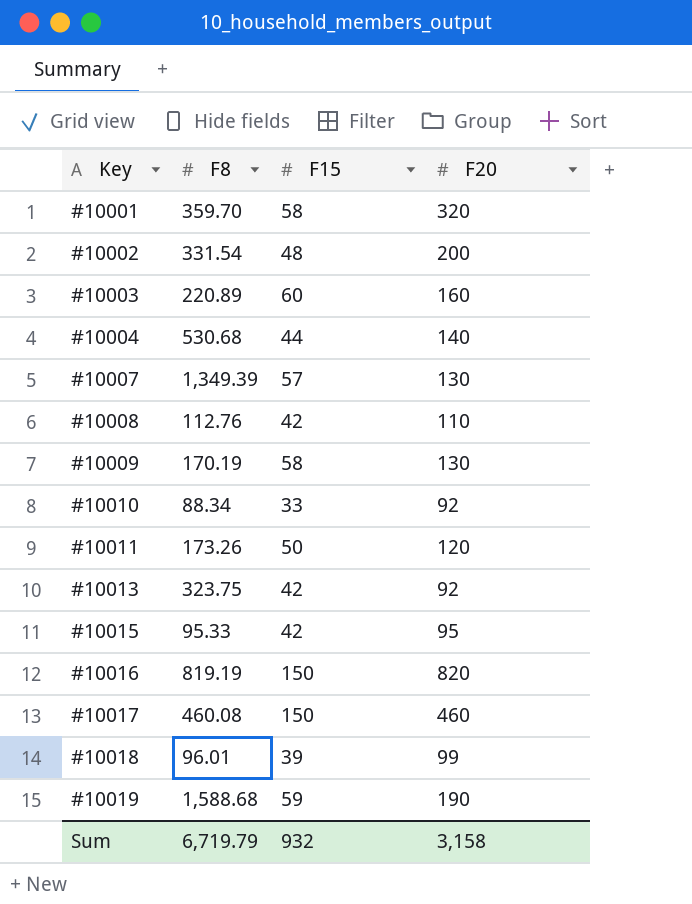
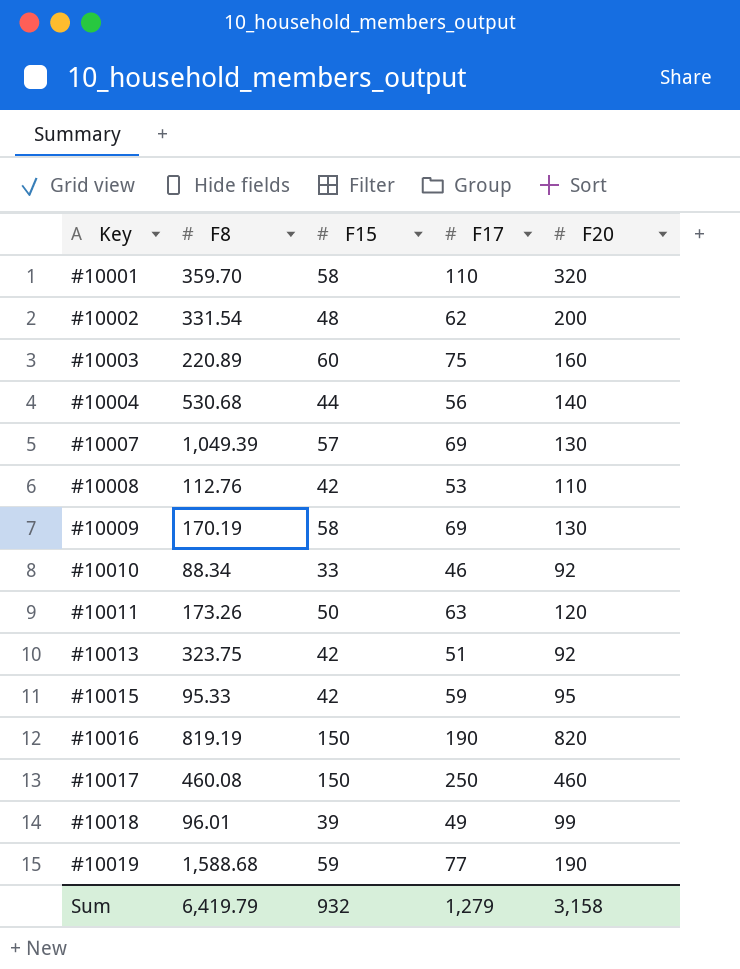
column F17 | position: none -> 4
#10007 | F8: 1,349.39 -> 1,049.39
Sum | F8: 6,719.79 -> 6,419.79

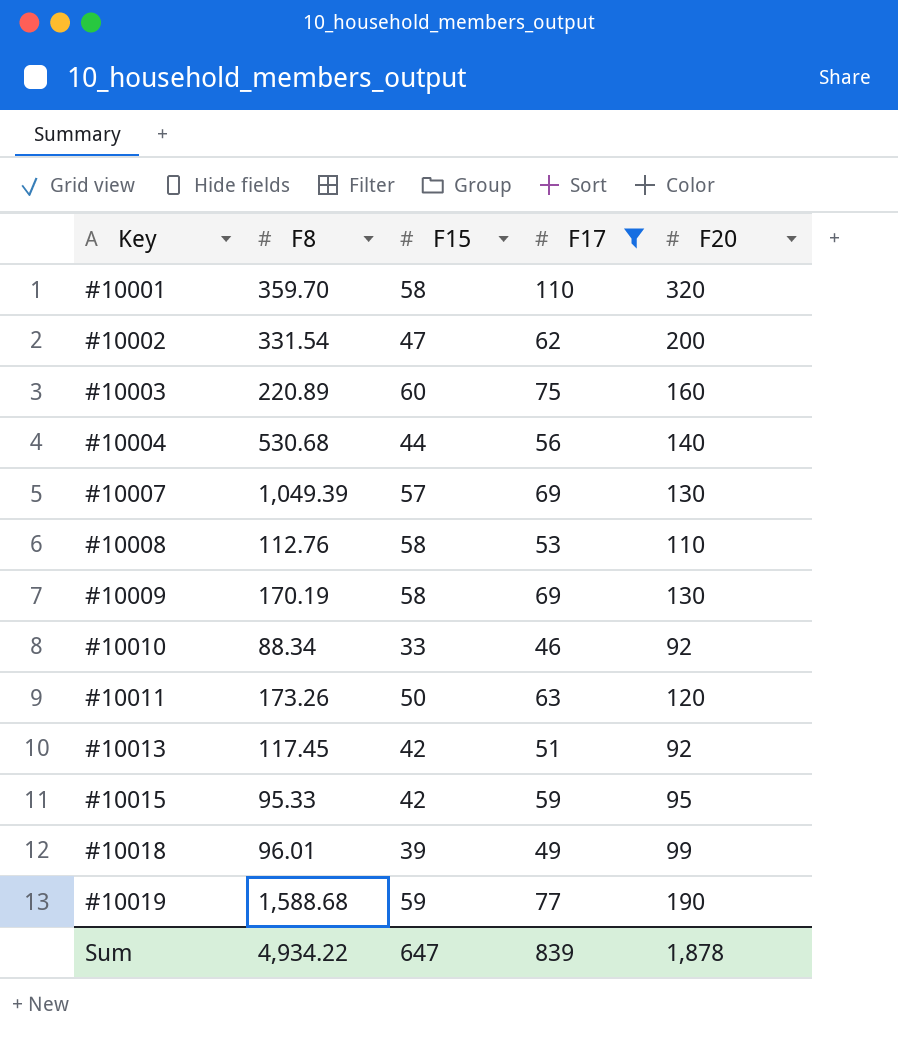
filter: none -> F17 <= 110
#10002 | F15: 48 -> 47
#10008 | F15: 42 -> 58
#10013 | F8: 323.75 -> 117.45
Sum | F8: 6,419.79 -> 4,934.22
Sum | F15: 932 -> 647
Sum | F17: 1,279 -> 839
Sum | F20: 3,158 -> 1,878

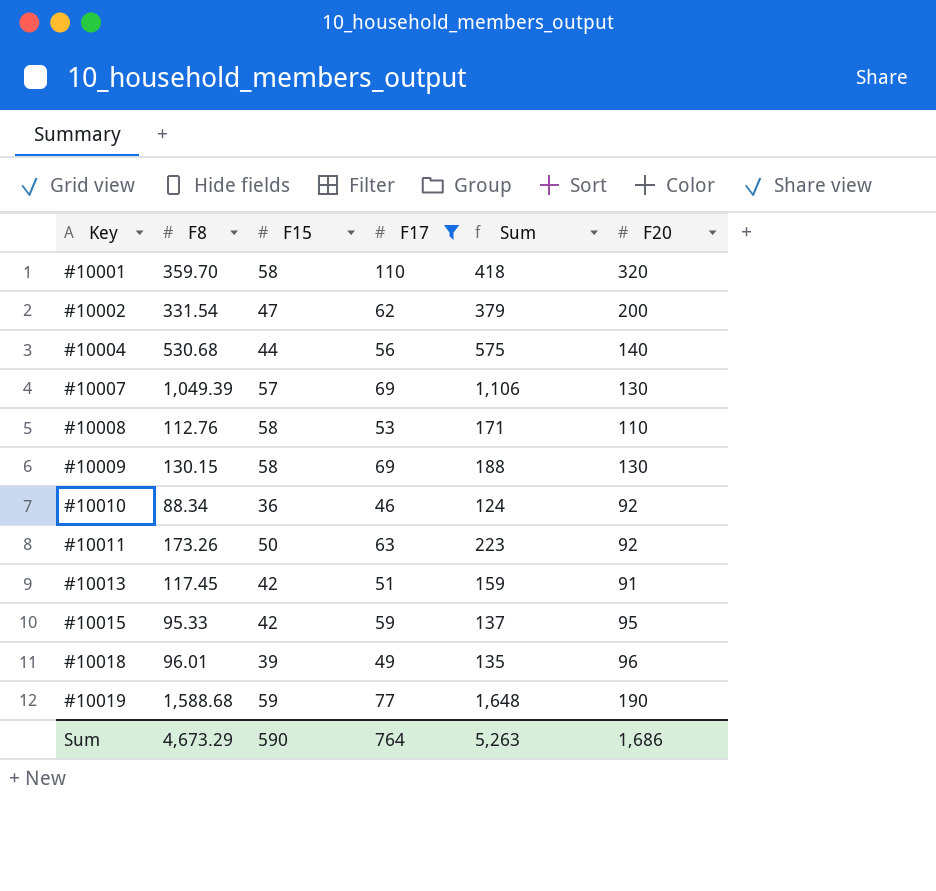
column Sum | formula: none -> [F8] + [F15]
row #10003: 220.89 | 60 | 75 | 160 -> none
#10009 | F8: 170.19 -> 130.15
#10010 | F15: 33 -> 36
#10011 | F20: 120 -> 92
#10013 | F20: 92 -> 91
#10018 | F20: 99 -> 96
Sum | F8: 4,934.22 -> 4,673.29
Sum | F15: 647 -> 590
Sum | F17: 839 -> 764
Sum | F20: 1,878 -> 1,686

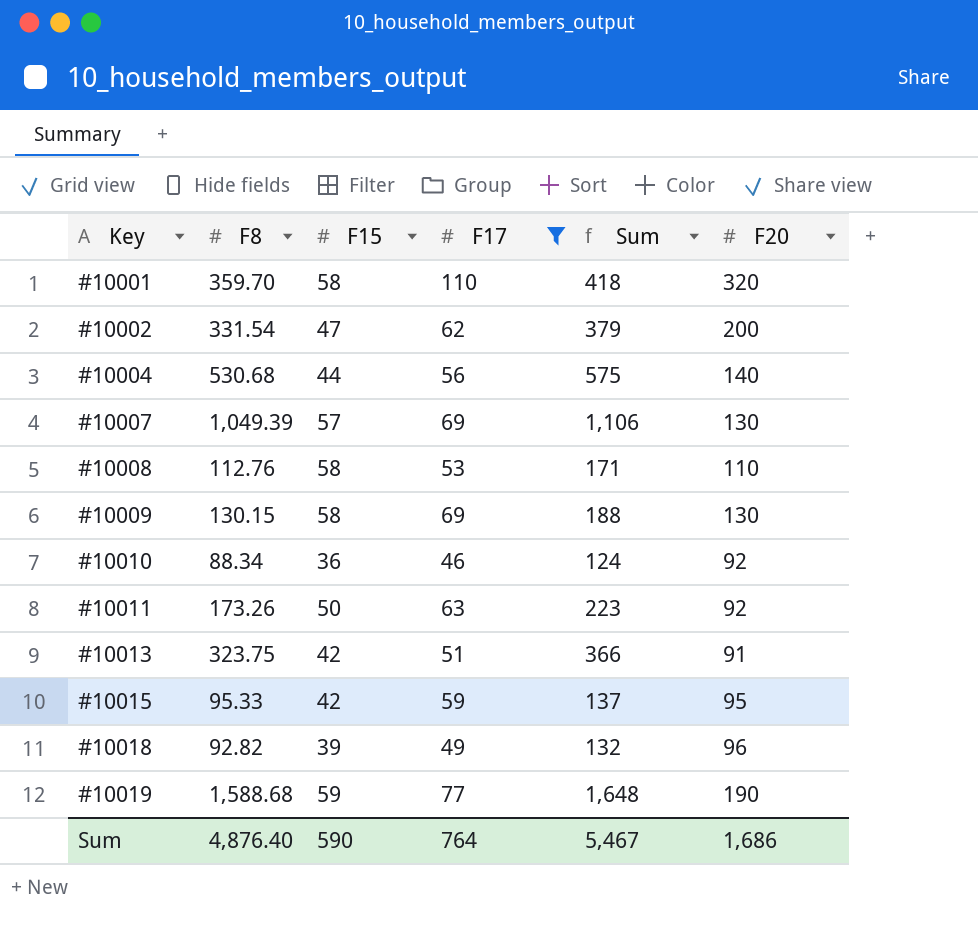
#10013 | F8: 117.45 -> 323.75
#10013 | Sum: 159 -> 366
#10018 | F8: 96.01 -> 92.82
#10018 | Sum: 135 -> 132
Sum | F8: 4,673.29 -> 4,876.40
Sum | Sum: 5,263 -> 5,467

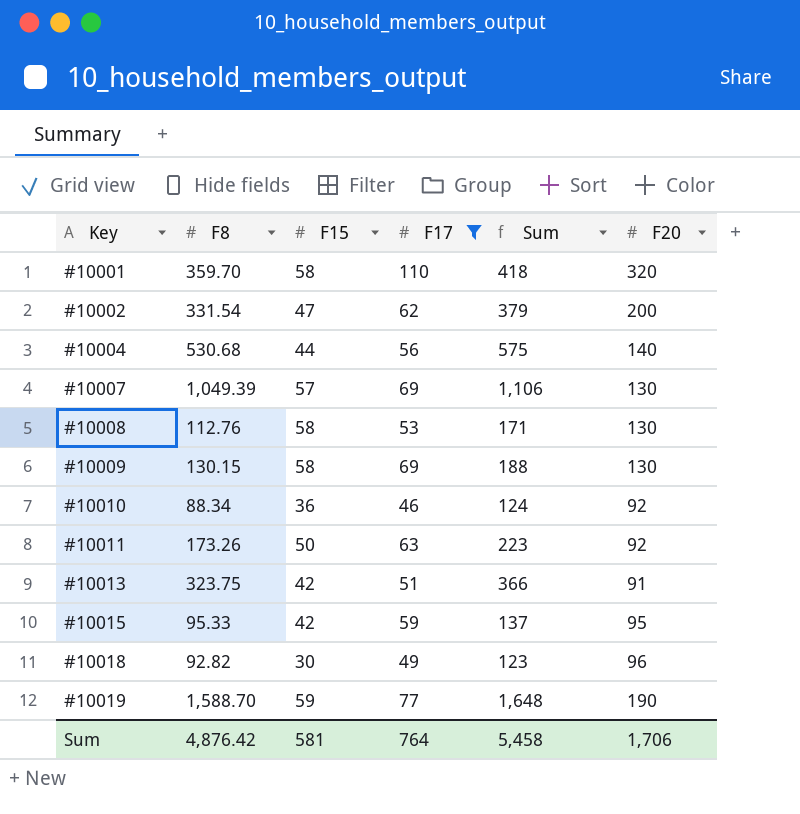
#10008 | F20: 110 -> 130
#10018 | F15: 39 -> 30
#10018 | Sum: 132 -> 123
#10019 | F8: 1,588.68 -> 1,588.70
Sum | F8: 4,876.40 -> 4,876.42
Sum | F15: 590 -> 581
Sum | Sum: 5,467 -> 5,458
Sum | F20: 1,686 -> 1,706

